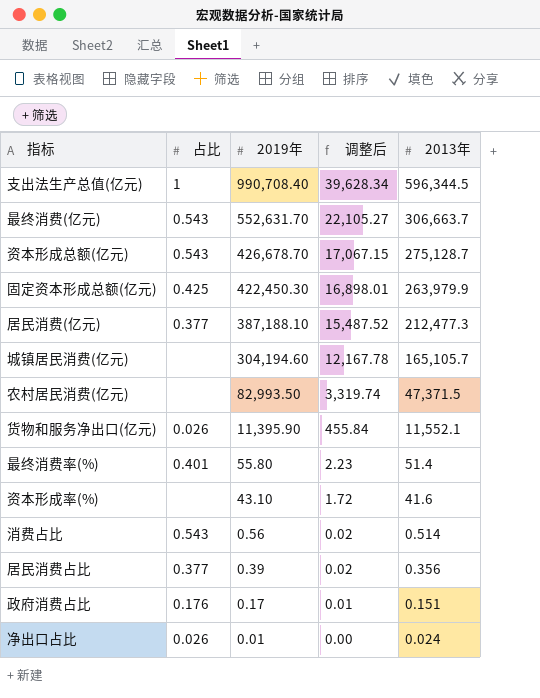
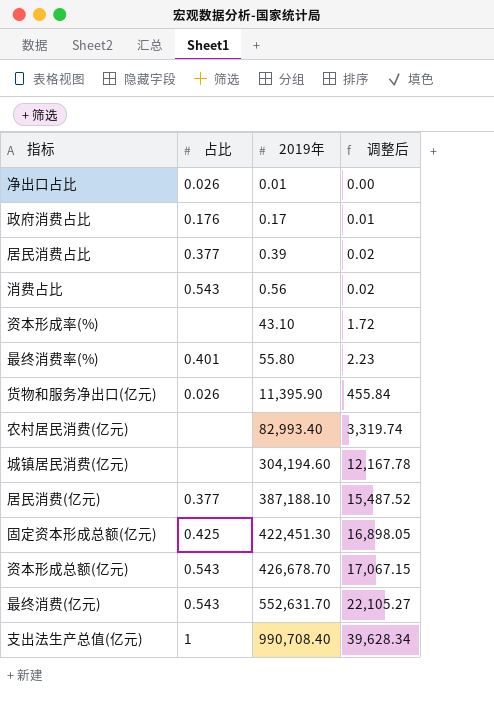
row order: 2019年 descending -> 2019年 ascending
column 2013年 | position: 5 -> none
农村居民消费(亿元) | 2019年: 82,993.50 -> 82,993.40
固定资本形成总额(亿元) | 2019年: 422,450.30 -> 422,451.30
固定资本形成总额(亿元) | 调整后: 16,898.01 -> 16,898.05

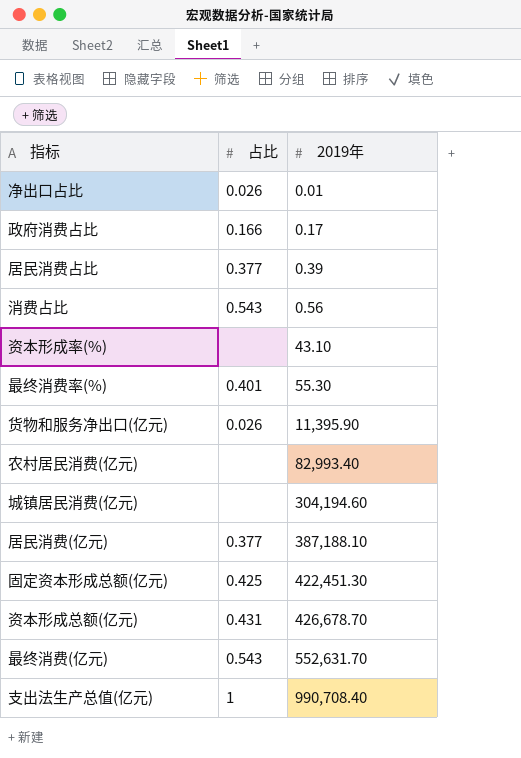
column 调整后 | formula: [2019年] * 0.04 -> none
政府消费占比 | 占比: 0.176 -> 0.166
最终消费率(%) | 2019年: 55.80 -> 55.30
资本形成总额(亿元) | 占比: 0.543 -> 0.431

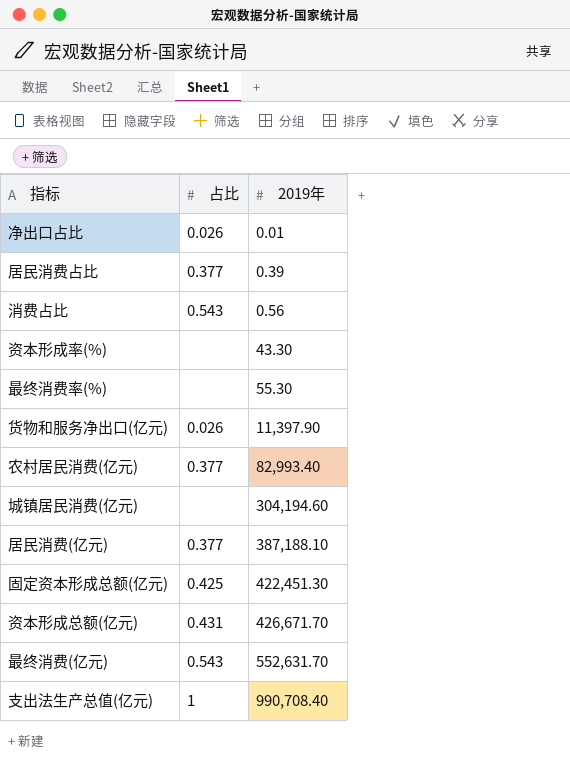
row 政府消费占比: 0.166 | 0.17 -> none
资本形成率(%) | 2019年: 43.10 -> 43.30
最终消费率(%) | 占比: 0.401 -> none
货物和服务净出口(亿元) | 2019年: 11,395.90 -> 11,397.90
农村居民消费(亿元) | 占比: none -> 0.377
资本形成总额(亿元) | 2019年: 426,678.70 -> 426,671.70

